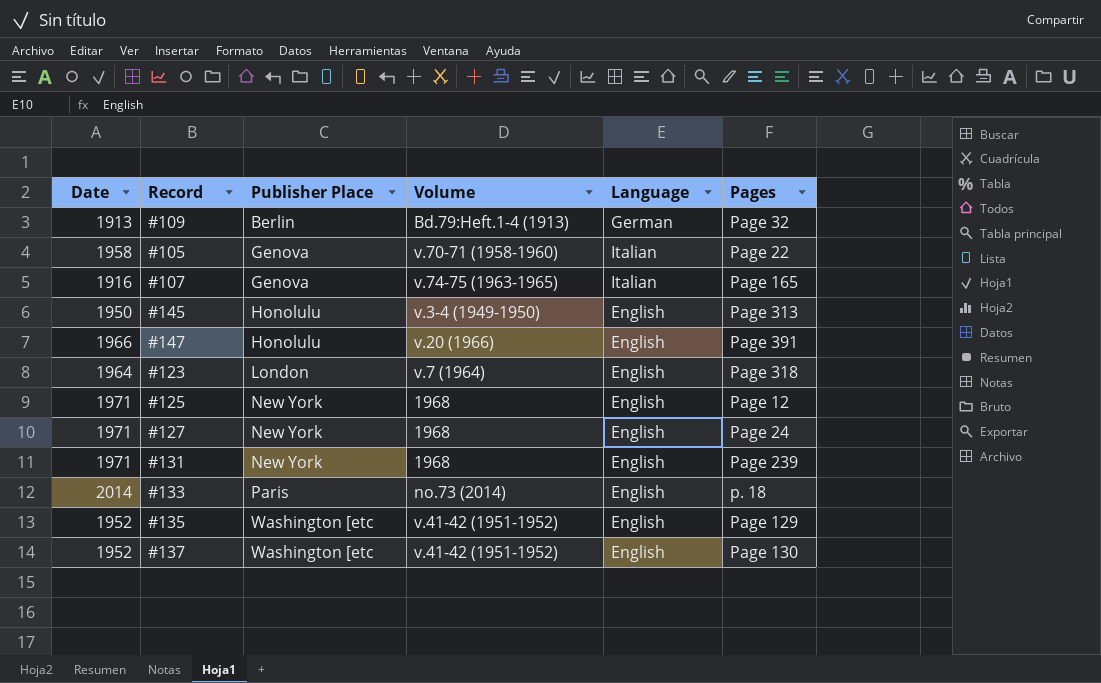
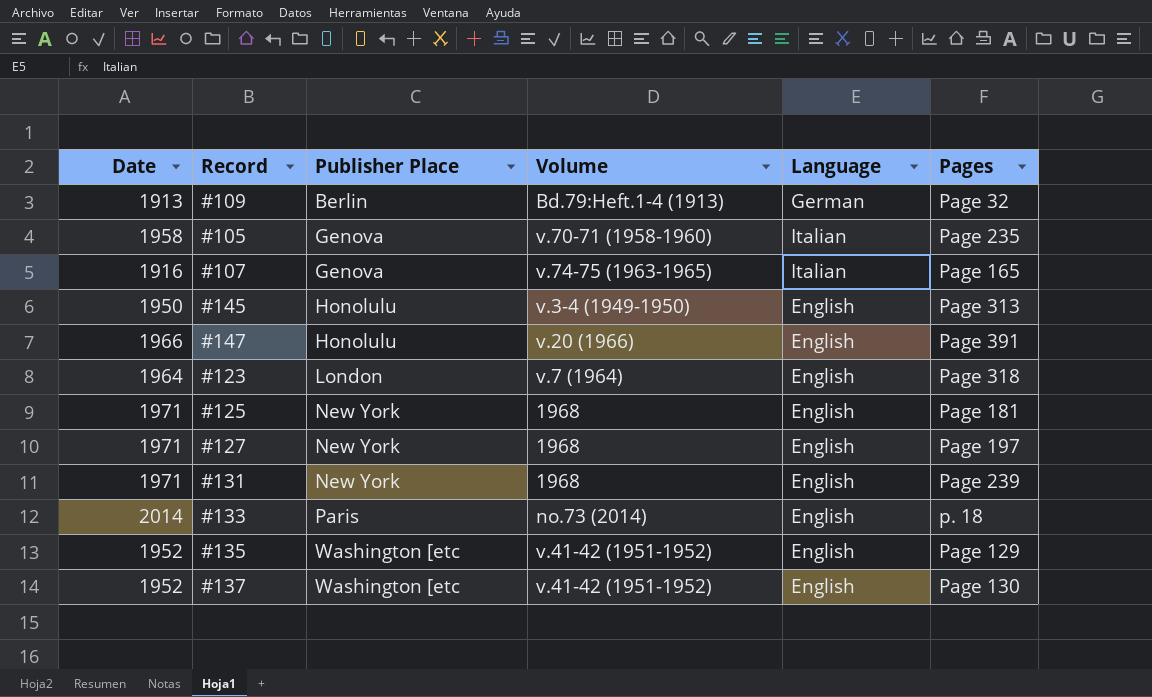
#105 | Pages: Page 22 -> Page 235
#125 | Pages: Page 12 -> Page 181
#127 | Pages: Page 24 -> Page 197

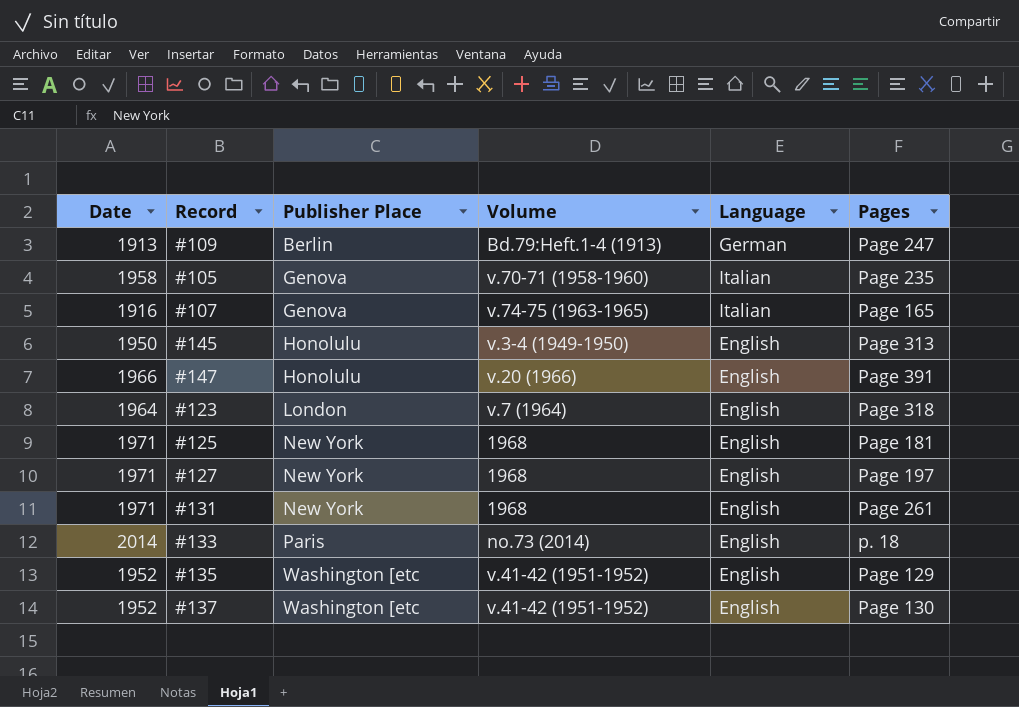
#109 | Pages: Page 32 -> Page 247
#131 | Pages: Page 239 -> Page 261

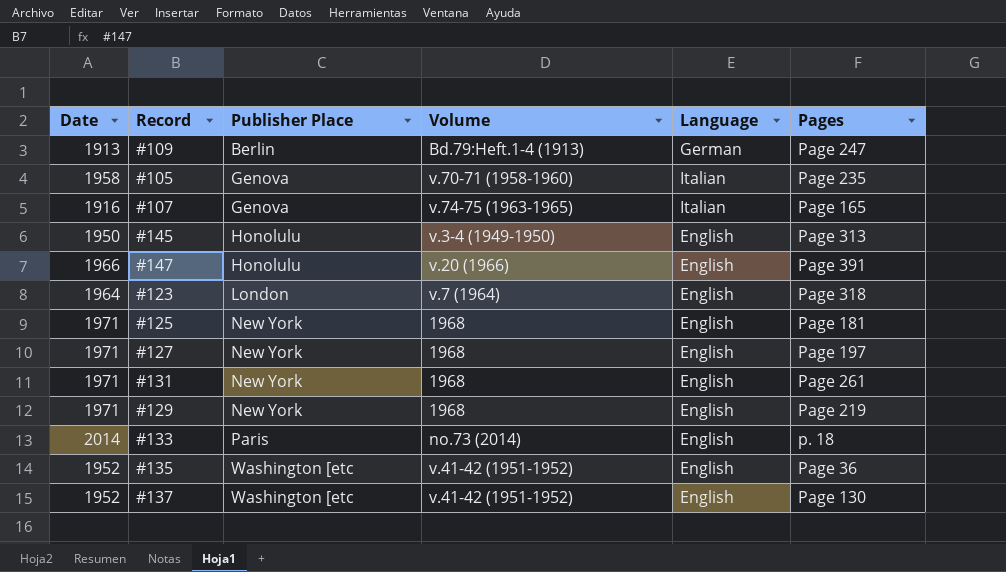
row #129: none -> 1971 | New York | 1968 | English | Page 219
#135 | Pages: Page 129 -> Page 36

